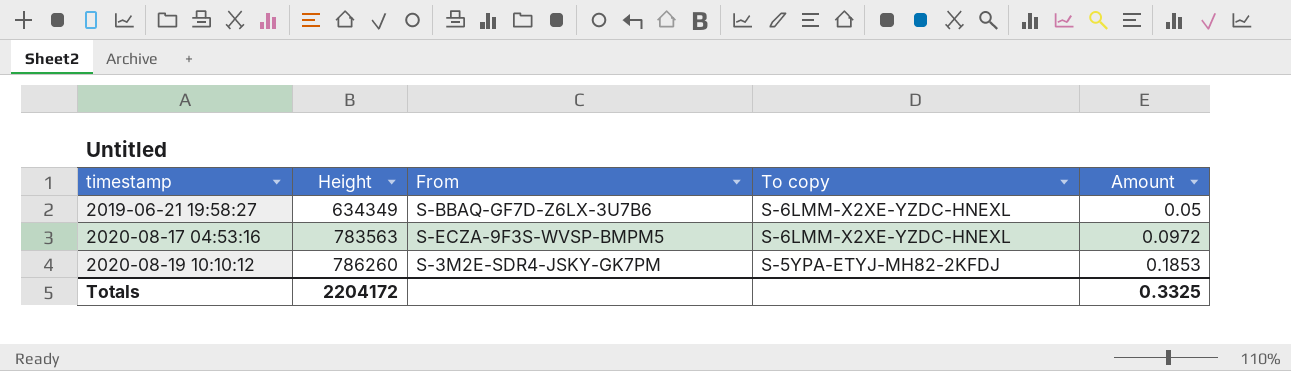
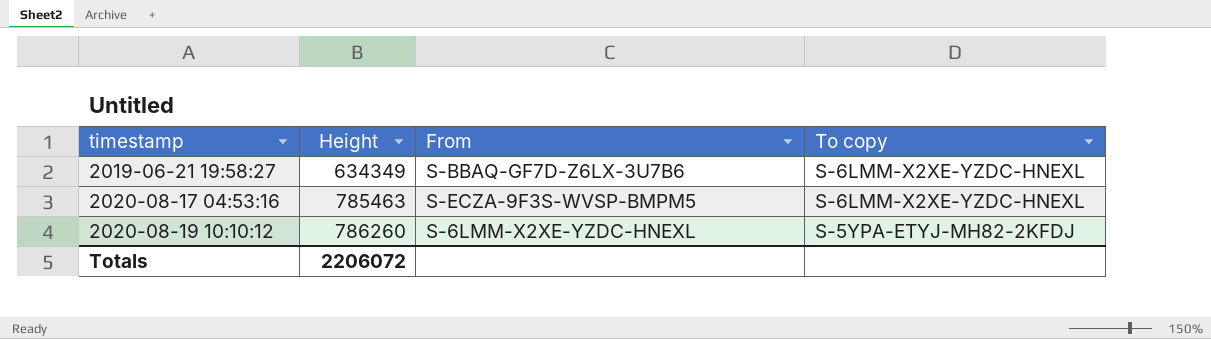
column Amount | position: 5 -> none
2020-08-17 04:53:16 | Height: 783563 -> 785463
2020-08-19 10:10:12 | From: S-3M2E-SDR4-JSKY-GK7PM -> S-6LMM-X2XE-YZDC-HNEXL
Totals | Height: 2204172 -> 2206072

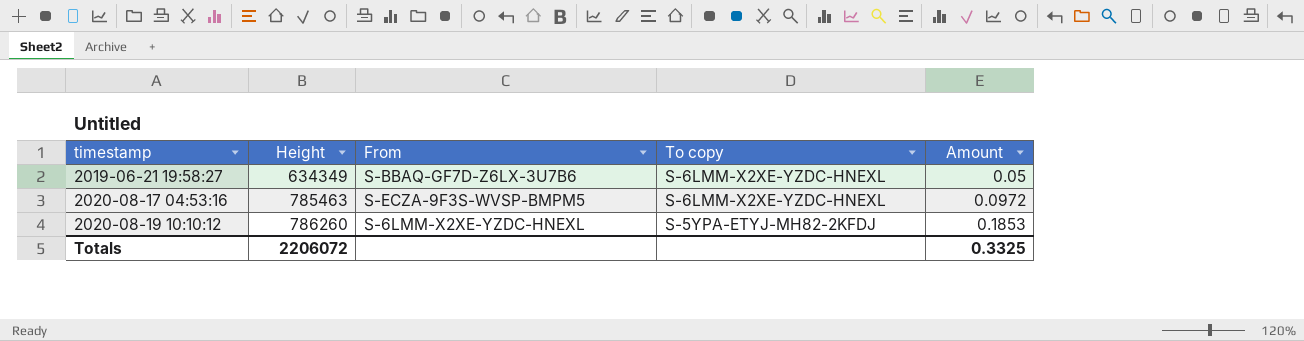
column Amount | position: none -> 5

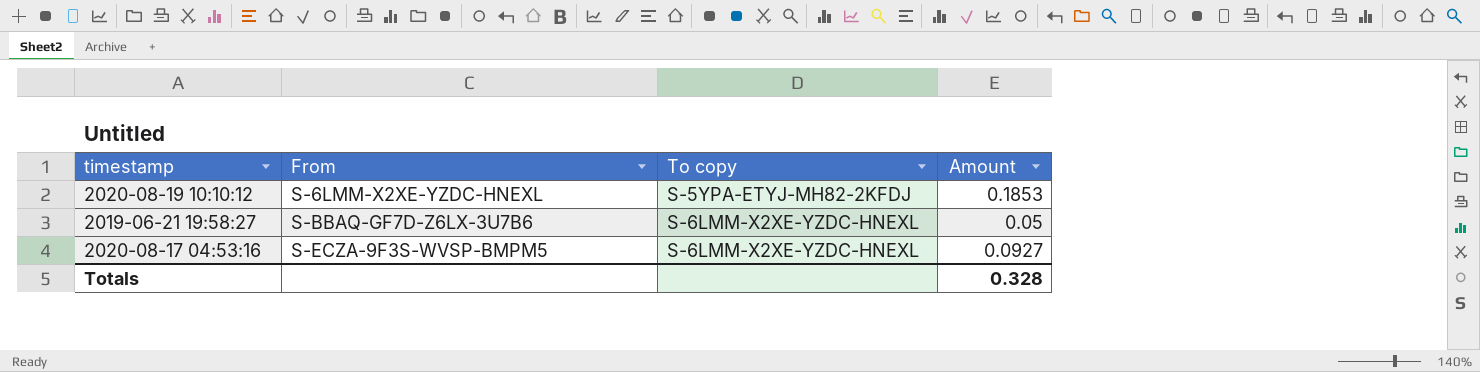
row order: timestamp ascending -> From ascending
column Height | position: 2 -> none
2020-08-17 04:53:16 | Amount: 0.0972 -> 0.0927
Totals | Amount: 0.3325 -> 0.328

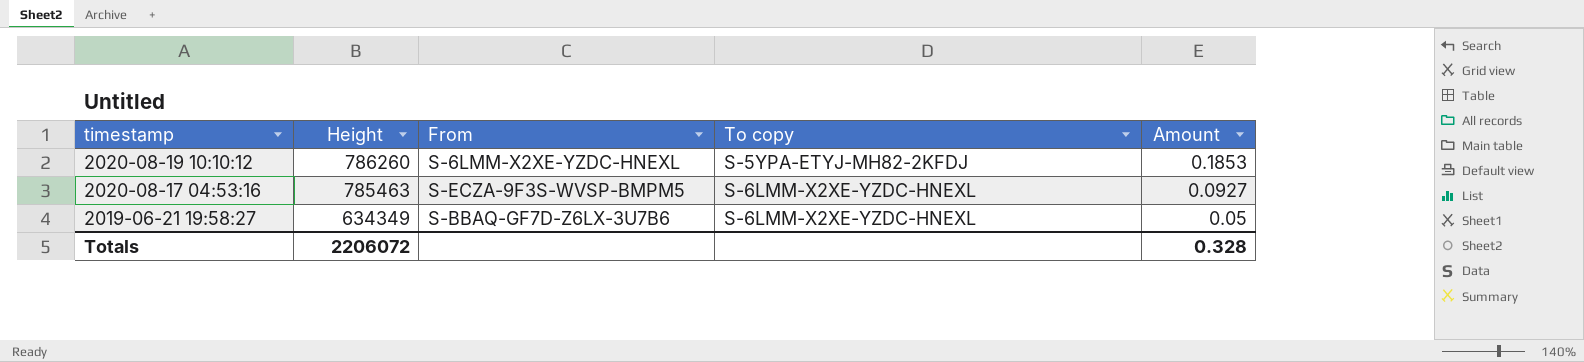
row order: From ascending -> timestamp descending
column Height | position: none -> 2

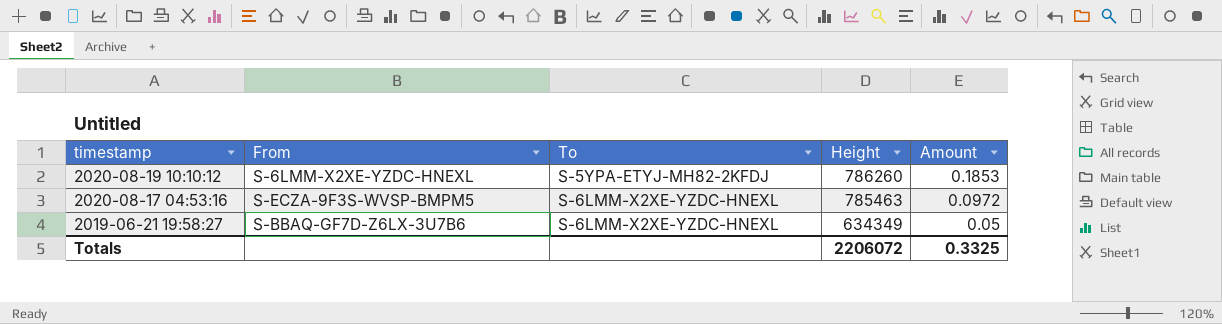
column name: To copy -> To
column Height | position: 2 -> 4
2020-08-17 04:53:16 | Amount: 0.0927 -> 0.0972
Totals | Amount: 0.328 -> 0.3325

